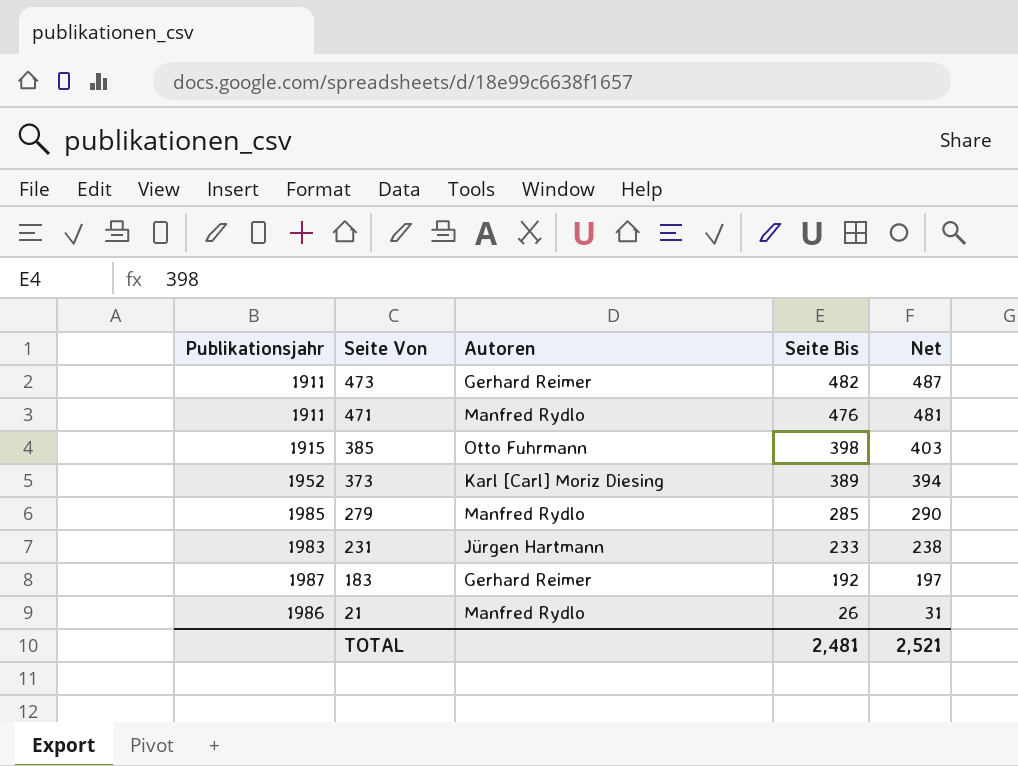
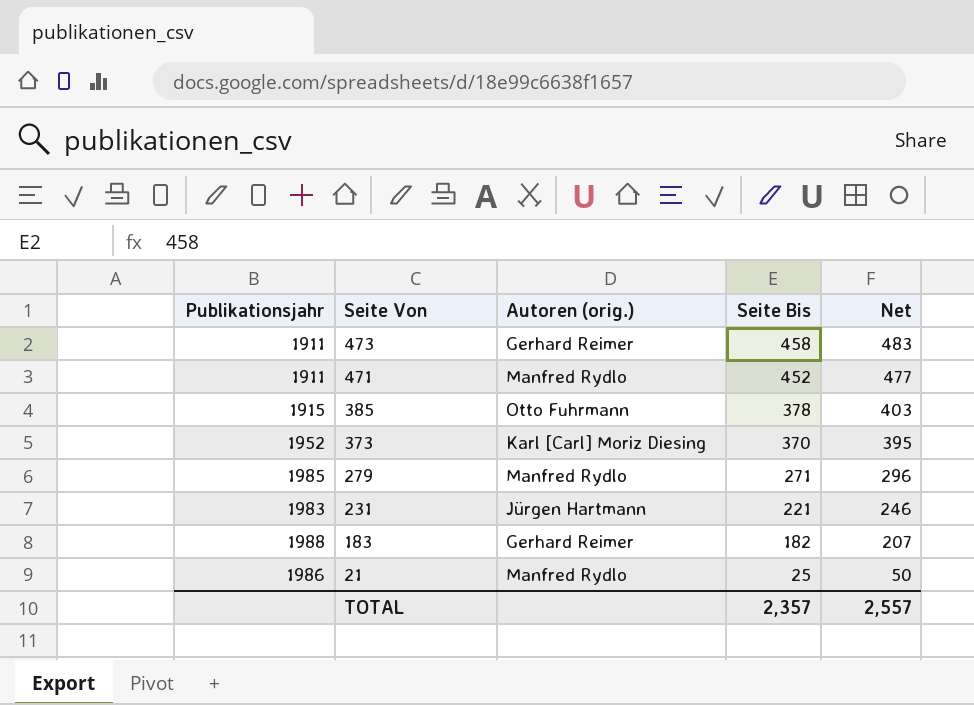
column name: Autoren -> Autoren (orig.)
column Net | formula: [Seite Bis] + 5 -> [Seite Bis] + 25
473 | Seite Bis: 482 -> 458
471 | Seite Bis: 476 -> 452
385 | Seite Bis: 398 -> 378
373 | Seite Bis: 389 -> 370
279 | Seite Bis: 285 -> 271
231 | Seite Bis: 233 -> 221
183 | Publikationsjahr: 1987 -> 1988
183 | Seite Bis: 192 -> 182
21 | Seite Bis: 26 -> 25
TOTAL | Seite Bis: 2,481 -> 2,357
TOTAL | Net: 2,521 -> 2,557

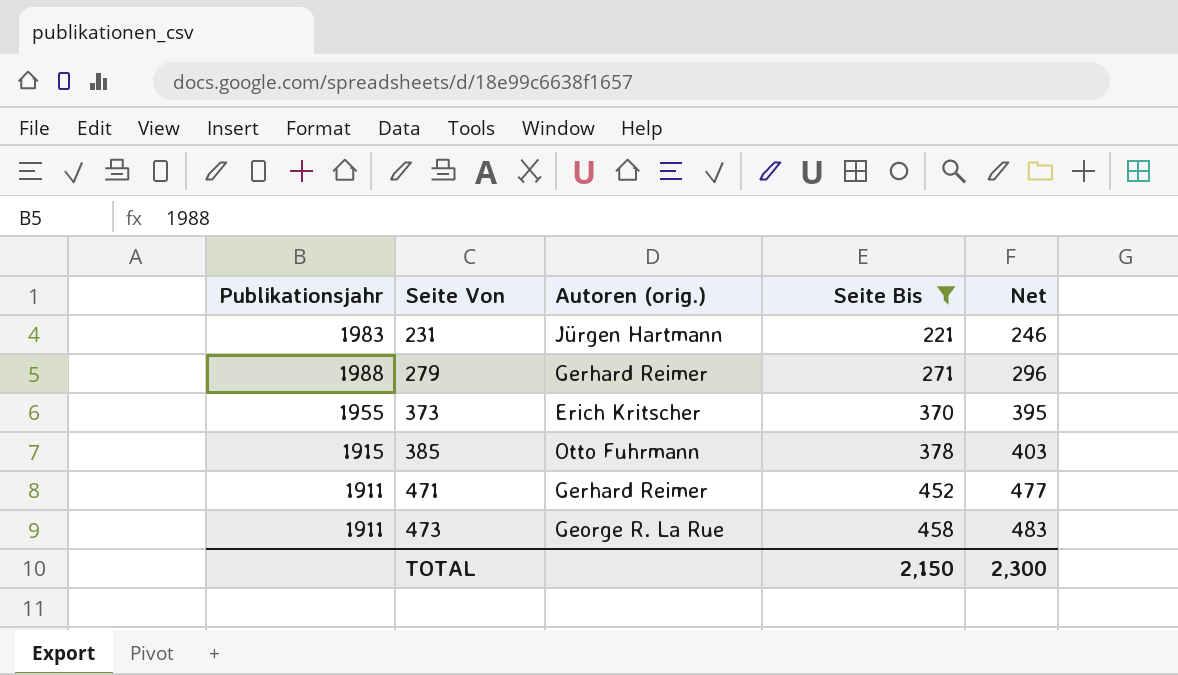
filter: none -> Seite Bis >= 221
row order: Seite Von descending -> Seite Von ascending
279 | Publikationsjahr: 1985 -> 1988
279 | Autoren (orig.): Manfred Rydlo -> Gerhard Reimer
373 | Publikationsjahr: 1952 -> 1955
373 | Autoren (orig.): Karl [Carl] Moriz Diesing -> Erich Kritscher
471 | Autoren (orig.): Manfred Rydlo -> Gerhard Reimer
473 | Autoren (orig.): Gerhard Reimer -> George R. La Rue
TOTAL | Seite Bis: 2,357 -> 2,150
TOTAL | Net: 2,557 -> 2,300

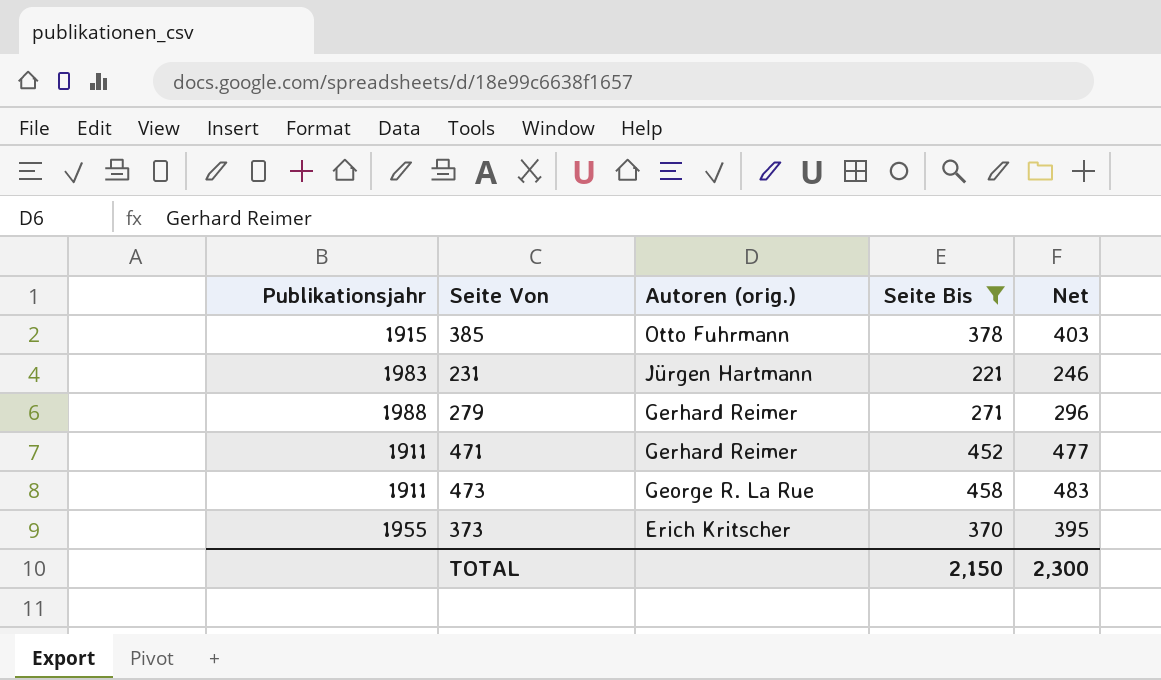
row order: Seite Von ascending -> Autoren (orig.) descending

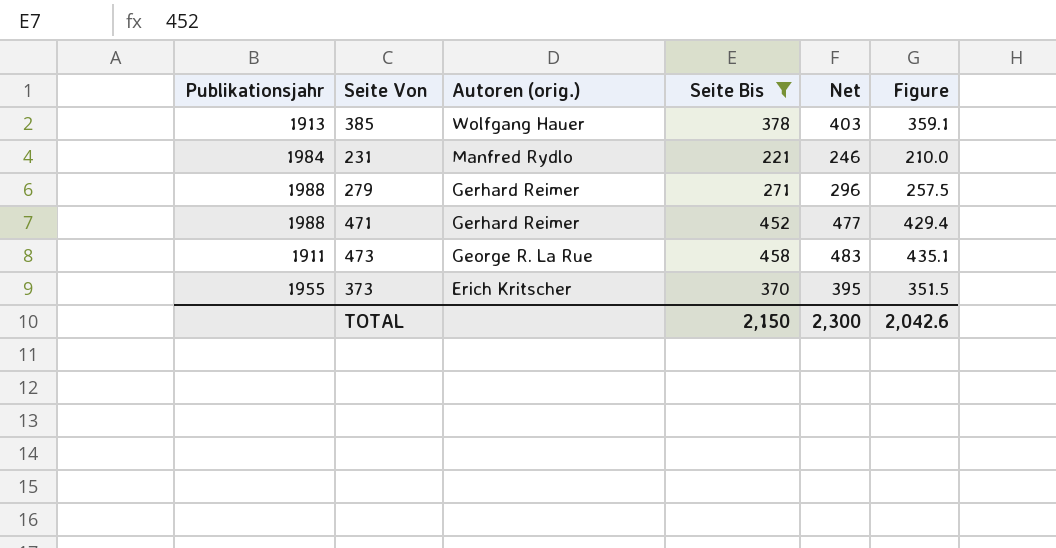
column Figure | formula: none -> [Seite Bis] * 0.95
385 | Publikationsjahr: 1915 -> 1913
385 | Autoren (orig.): Otto Fuhrmann -> Wolfgang Hauer
231 | Publikationsjahr: 1983 -> 1984
231 | Autoren (orig.): Jürgen Hartmann -> Manfred Rydlo
471 | Publikationsjahr: 1911 -> 1988

